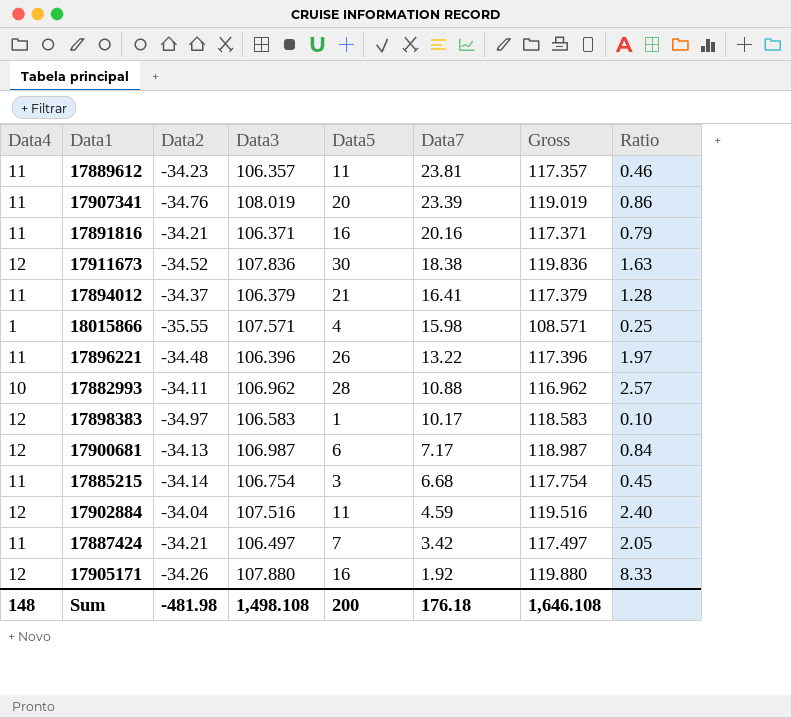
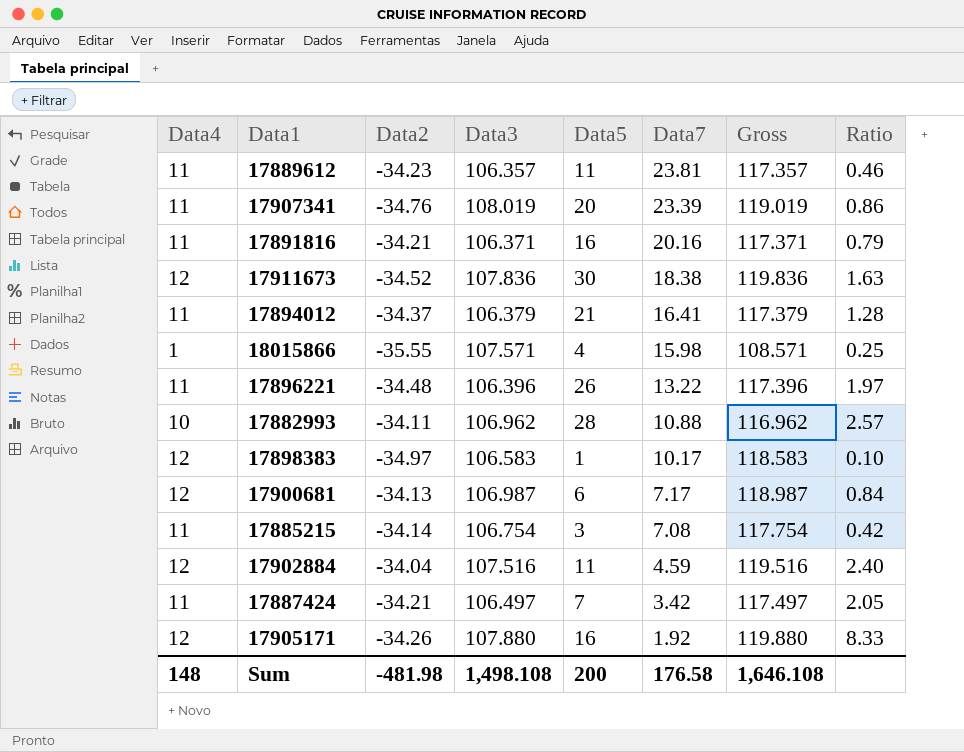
17885215 | Data7: 6.68 -> 7.08
17885215 | Ratio: 0.45 -> 0.42
Sum | Data7: 176.18 -> 176.58

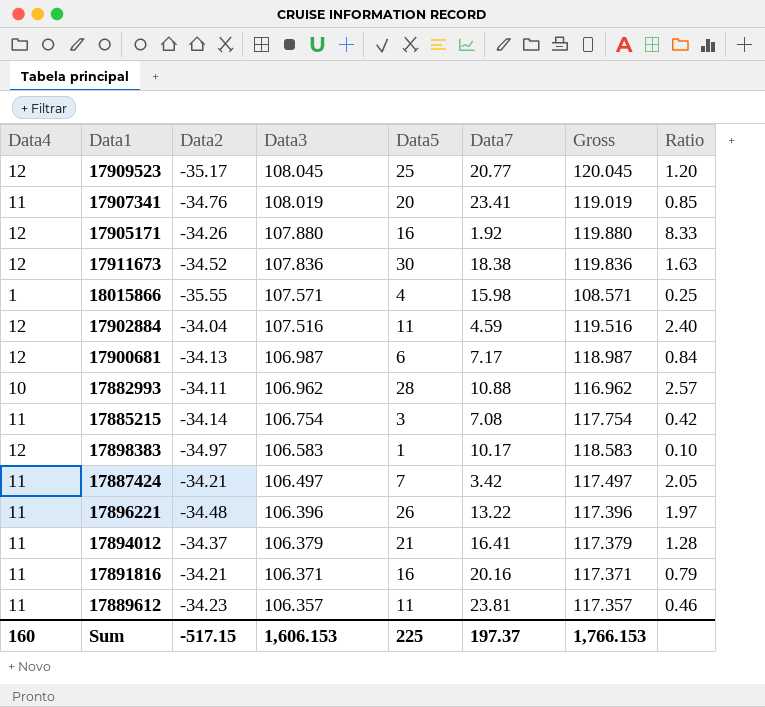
row order: Data7 descending -> Data3 descending
row 17909523: none -> 12 | -35.17 | 108.045 | 25 | 20.77 | 120.045 | 1.20
17907341 | Data7: 23.39 -> 23.41
17907341 | Ratio: 0.86 -> 0.85
Sum | Data4: 148 -> 160
Sum | Data2: -481.98 -> -517.15
Sum | Data3: 1,498.108 -> 1,606.153
Sum | Data5: 200 -> 225
Sum | Data7: 176.58 -> 197.37
Sum | Gross: 1,646.108 -> 1,766.153

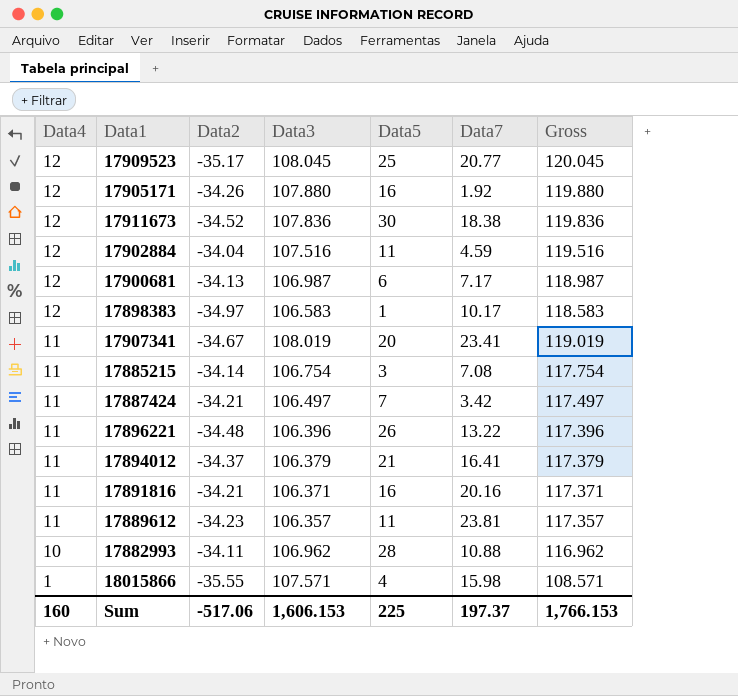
row order: Data3 descending -> Data4 descending
column Ratio | formula: [Data5] / [Data7] -> none
17907341 | Data2: -34.76 -> -34.67
Sum | Data2: -517.15 -> -517.06

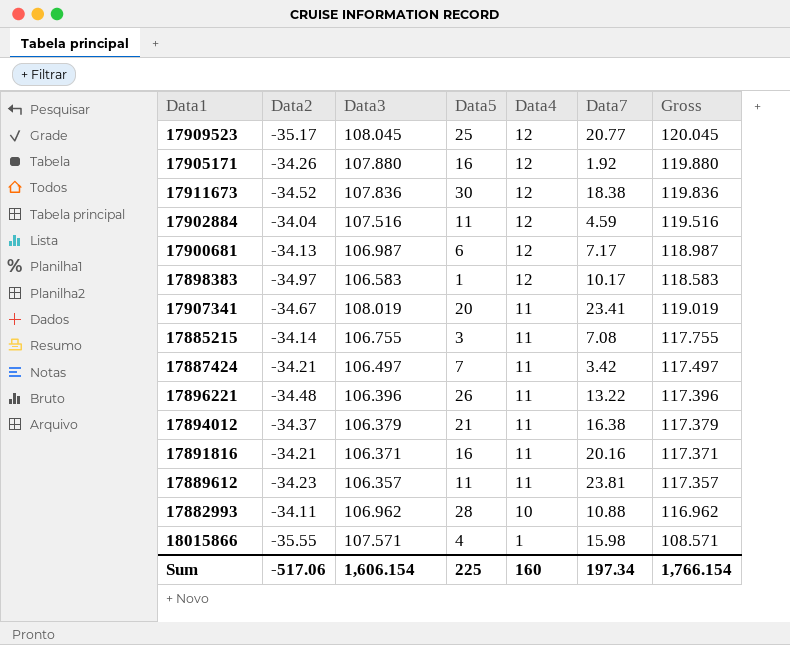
column Data4 | position: 1 -> 5
17885215 | Data3: 106.754 -> 106.755
17885215 | Gross: 117.754 -> 117.755
17894012 | Data7: 16.41 -> 16.38
Sum | Data3: 1,606.153 -> 1,606.154
Sum | Data7: 197.37 -> 197.34
Sum | Gross: 1,766.153 -> 1,766.154

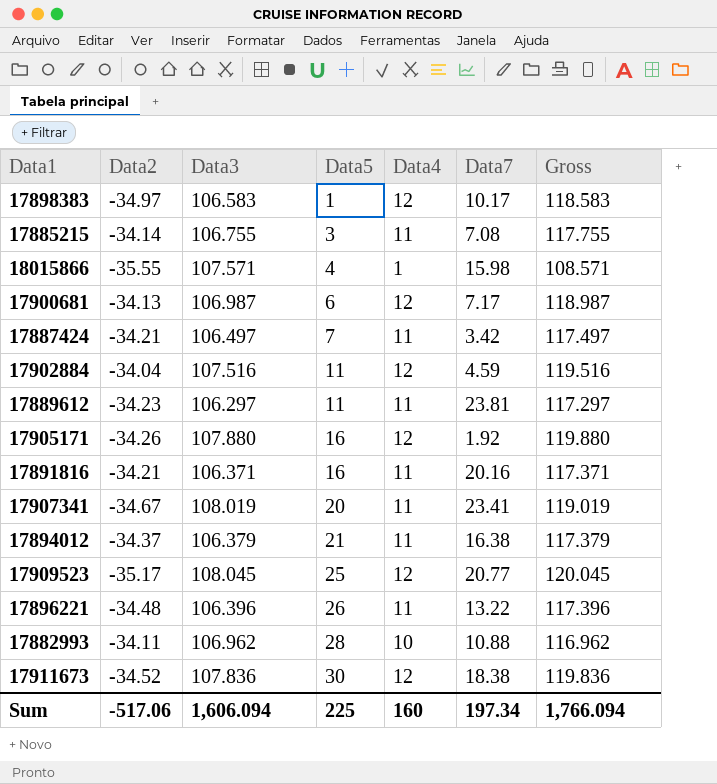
row order: Data4 descending -> Data5 ascending
17889612 | Data3: 106.357 -> 106.297
17889612 | Gross: 117.357 -> 117.297
Sum | Data3: 1,606.154 -> 1,606.094
Sum | Gross: 1,766.154 -> 1,766.094

